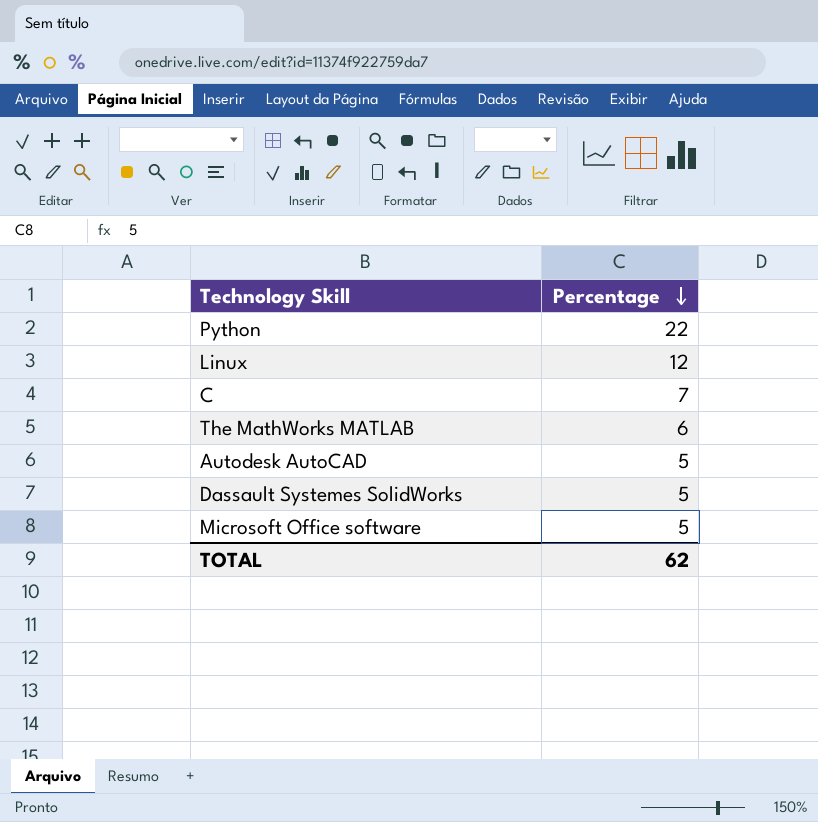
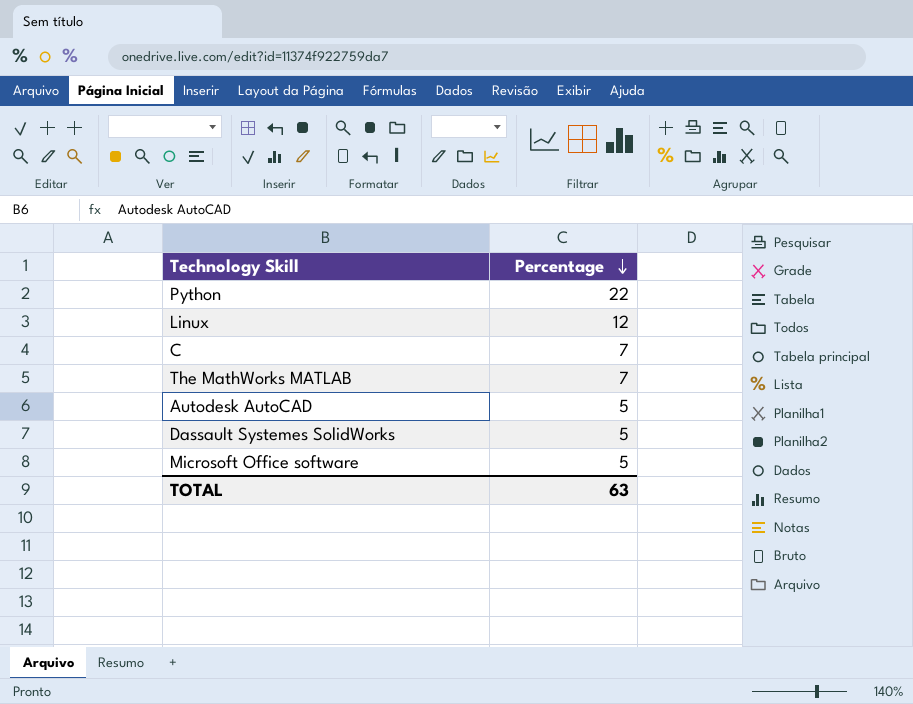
The MathWorks MATLAB | Percentage: 6 -> 7
TOTAL | Percentage: 62 -> 63

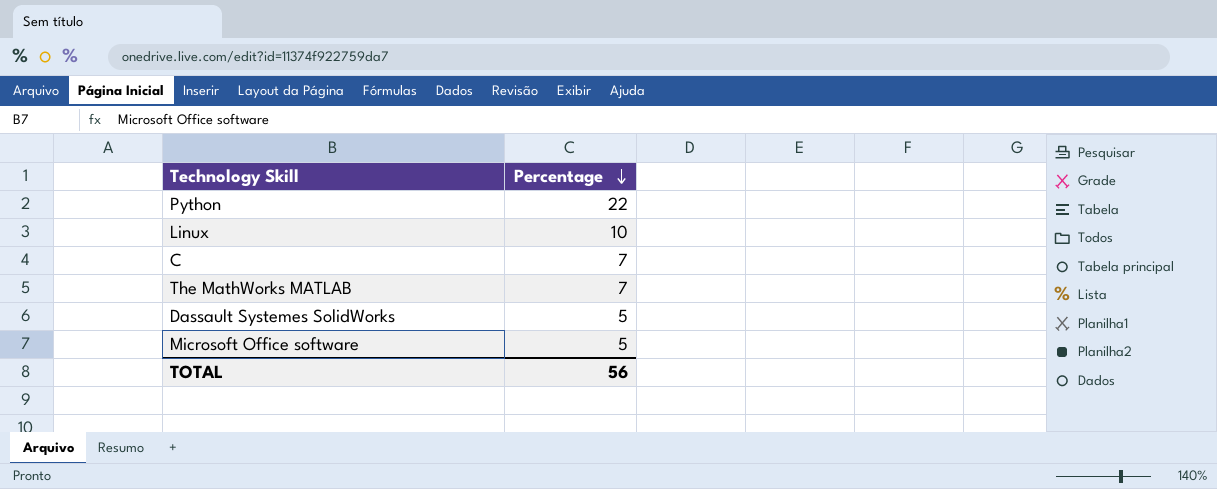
row Autodesk AutoCAD: 5 -> none
Linux | Percentage: 12 -> 10
TOTAL | Percentage: 63 -> 56

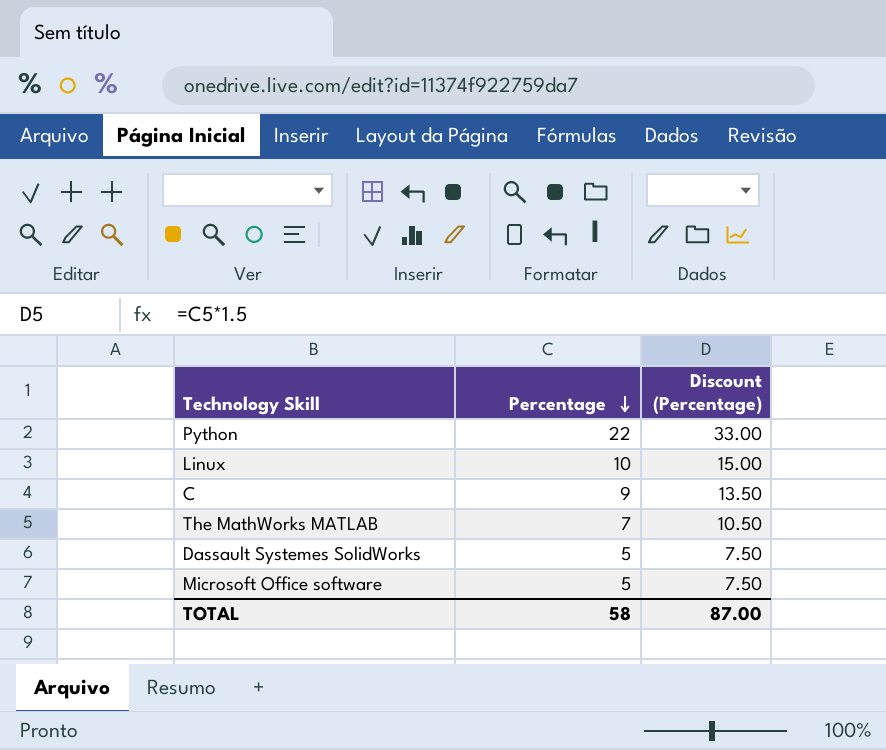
column Discount (Percentage) | formula: none -> [Percentage] * 1.5
C | Percentage: 7 -> 9
TOTAL | Percentage: 56 -> 58

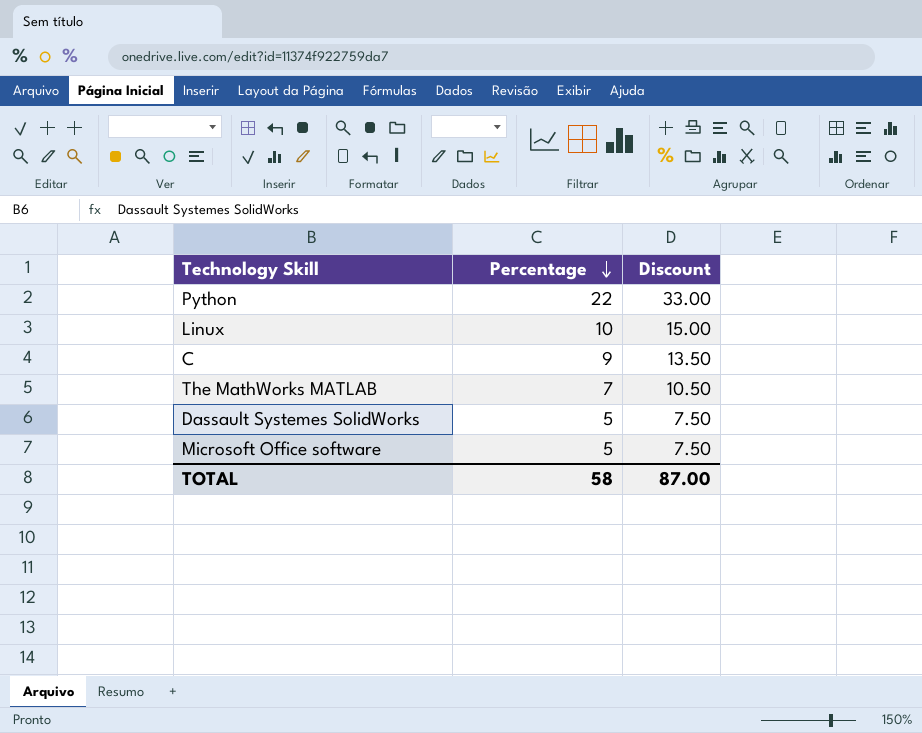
column name: Discount (Percentage) -> Discount

